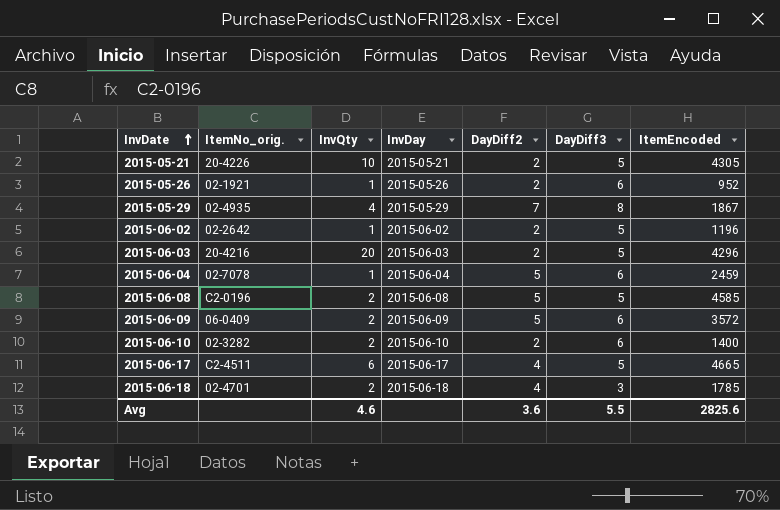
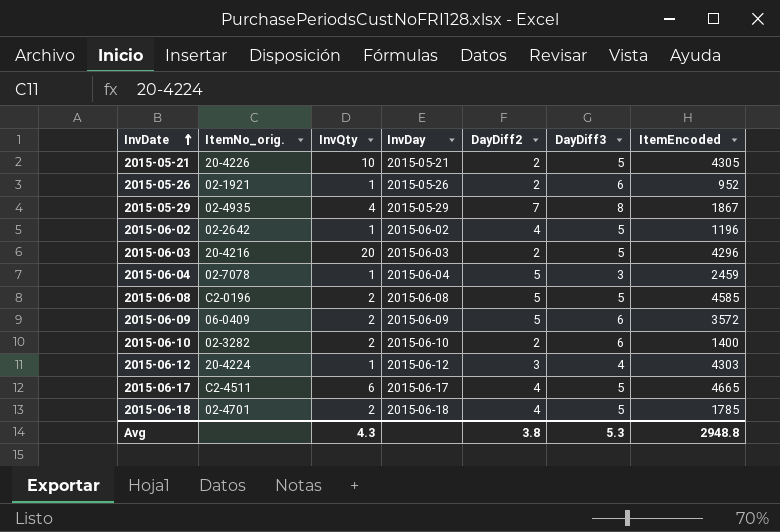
2015-06-02 | DayDiff2: 2 -> 4
2015-06-04 | DayDiff3: 6 -> 3
row 2015-06-12: none -> 20-4224 | 1 | 2015-06-12 | 3 | 4 | 4303
2015-06-18 | DayDiff3: 3 -> 5
Avg | InvQty: 4.6 -> 4.3
Avg | DayDiff2: 3.6 -> 3.8
Avg | DayDiff3: 5.5 -> 5.3
Avg | ItemEncoded: 2825.6 -> 2948.8

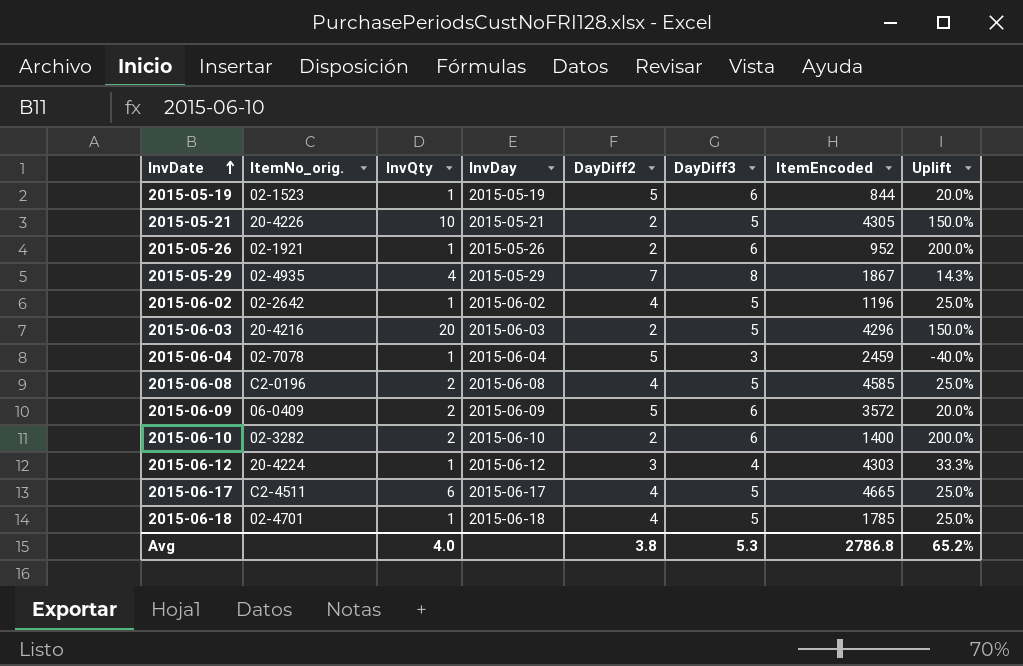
column Uplift | formula: none -> ([DayDiff3] - [DayDiff2]) / [DayDiff2]
row 2015-05-19: none -> 02-1523 | 1 | 2015-05-19 | 5 | 6 | 844 | 20.0%
2015-06-08 | DayDiff2: 5 -> 4
2015-06-18 | InvQty: 2 -> 1
Avg | InvQty: 4.3 -> 4.0
Avg | ItemEncoded: 2948.8 -> 2786.8

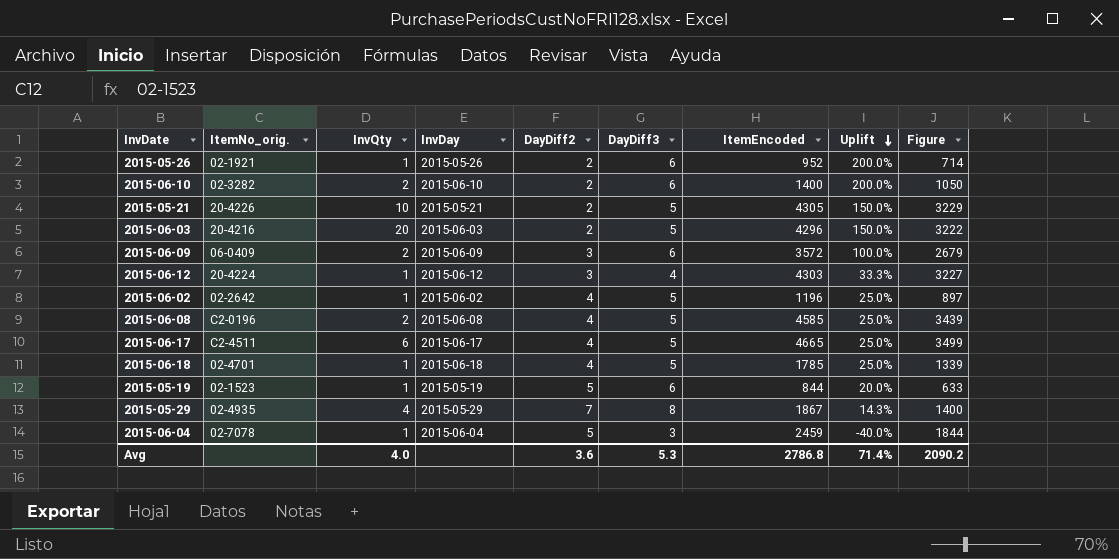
row order: InvDate ascending -> Uplift descending
column Figure | formula: none -> [ItemEncoded] * 0.75
2015-06-09 | DayDiff2: 5 -> 3
2015-06-09 | Uplift: 20.0% -> 100.0%
Avg | DayDiff2: 3.8 -> 3.6
Avg | Uplift: 65.2% -> 71.4%

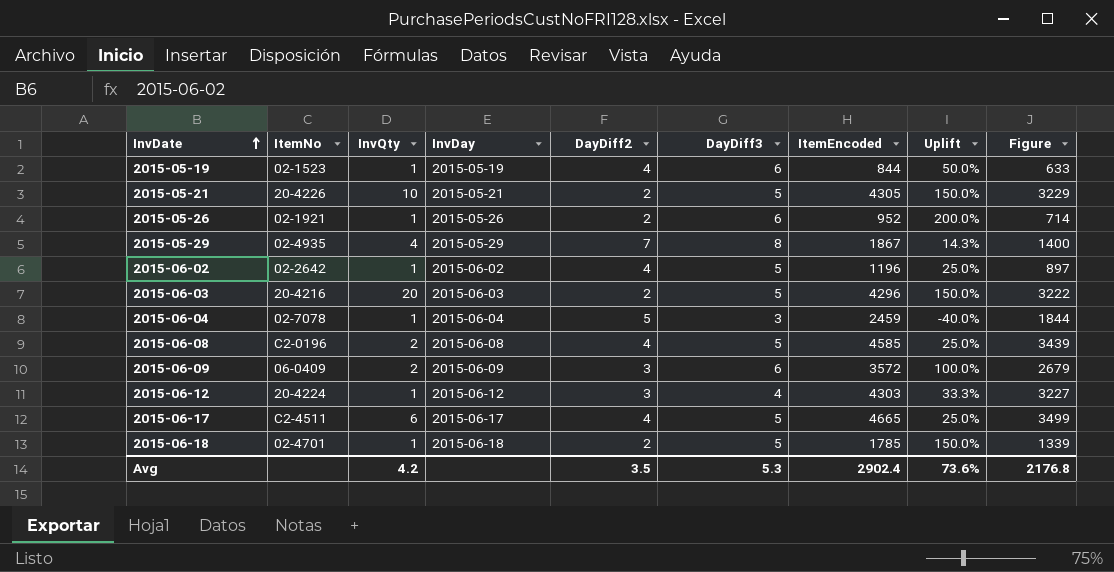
row order: Uplift descending -> InvDate ascending
column name: ItemNo_orig. -> ItemNo
row 2015-06-10: 02-3282 | 2 | 2015-06-10 | 2 | 6 | 1400 | 200.0% | 1050 -> none
2015-05-19 | DayDiff2: 5 -> 4
2015-05-19 | Uplift: 20.0% -> 50.0%
2015-06-18 | DayDiff2: 4 -> 2
2015-06-18 | Uplift: 25.0% -> 150.0%
Avg | InvQty: 4.0 -> 4.2
Avg | DayDiff2: 3.6 -> 3.5
Avg | ItemEncoded: 2786.8 -> 2902.4
Avg | Uplift: 71.4% -> 73.6%
Avg | Figure: 2090.2 -> 2176.8

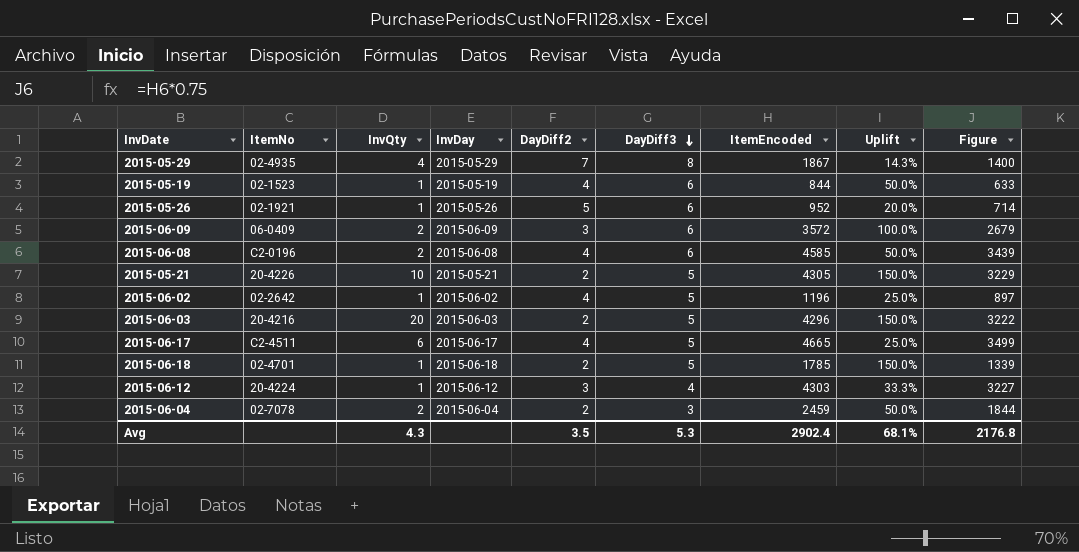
row order: InvDate ascending -> DayDiff3 descending
2015-05-26 | DayDiff2: 2 -> 5
2015-05-26 | Uplift: 200.0% -> 20.0%
2015-06-08 | DayDiff3: 5 -> 6
2015-06-08 | Uplift: 25.0% -> 50.0%
2015-06-04 | InvQty: 1 -> 2
2015-06-04 | DayDiff2: 5 -> 2
2015-06-04 | Uplift: -40.0% -> 50.0%
Avg | InvQty: 4.2 -> 4.3
Avg | Uplift: 73.6% -> 68.1%

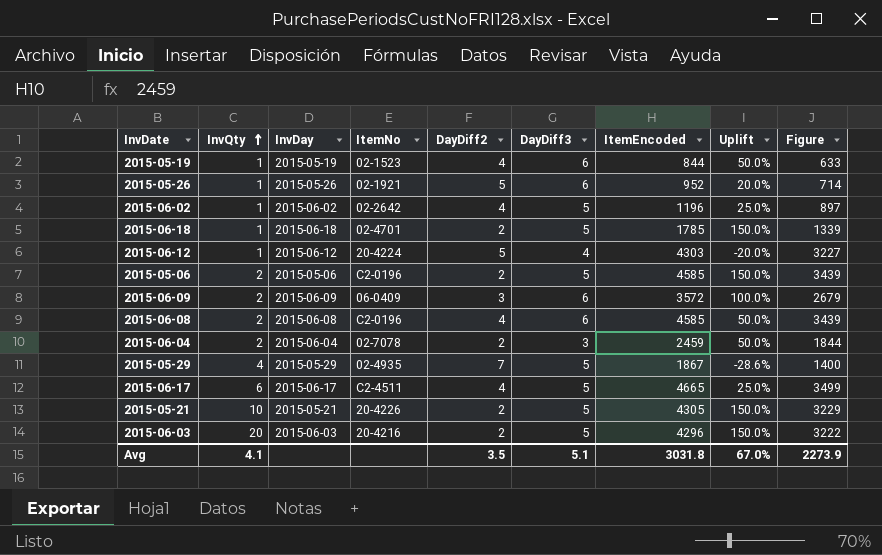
row order: DayDiff3 descending -> InvQty ascending
column ItemNo | position: 2 -> 4
2015-06-12 | DayDiff2: 3 -> 5
2015-06-12 | Uplift: 33.3% -> -20.0%
row 2015-05-06: none -> 2 | 2015-05-06 | C2-0196 | 2 | 5 | 4585 | 150.0% | 3439
2015-05-29 | DayDiff3: 8 -> 5
2015-05-29 | Uplift: 14.3% -> -28.6%
Avg | InvQty: 4.3 -> 4.1
Avg | DayDiff3: 5.3 -> 5.1
Avg | ItemEncoded: 2902.4 -> 3031.8
Avg | Uplift: 68.1% -> 67.0%
Avg | Figure: 2176.8 -> 2273.9

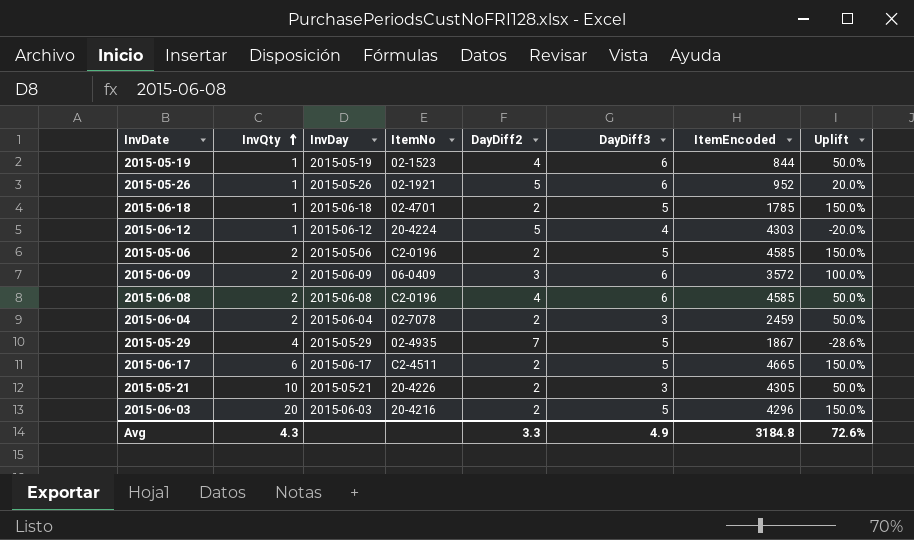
column Figure | formula: [ItemEncoded] * 0.75 -> none
row 2015-06-02: 1 | 2015-06-02 | 02-2642 | 4 | 5 | 1196 | 25.0% | 897 -> none
2015-06-17 | DayDiff2: 4 -> 2
2015-06-17 | Uplift: 25.0% -> 150.0%
2015-05-21 | DayDiff3: 5 -> 3
2015-05-21 | Uplift: 150.0% -> 50.0%
Avg | InvQty: 4.1 -> 4.3
Avg | DayDiff2: 3.5 -> 3.3
Avg | DayDiff3: 5.1 -> 4.9
Avg | ItemEncoded: 3031.8 -> 3184.8
Avg | Uplift: 67.0% -> 72.6%

